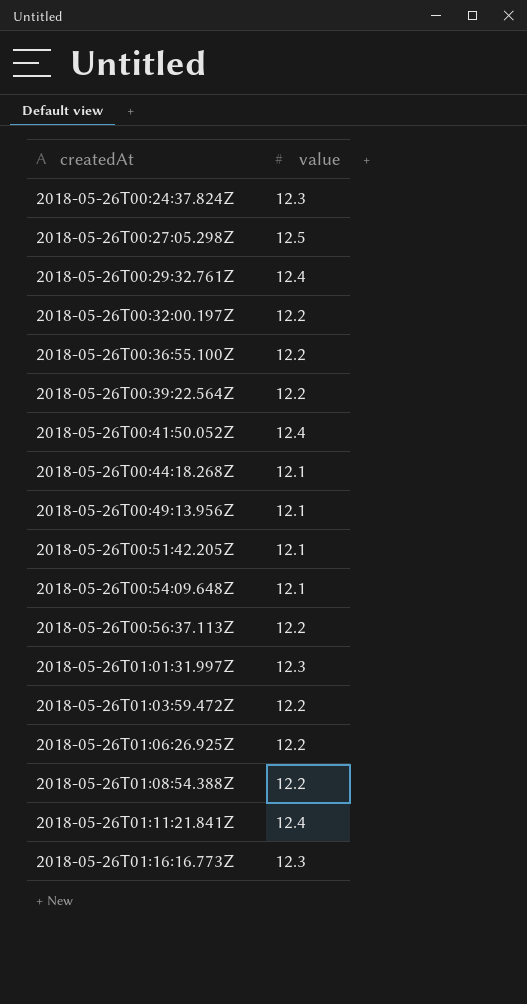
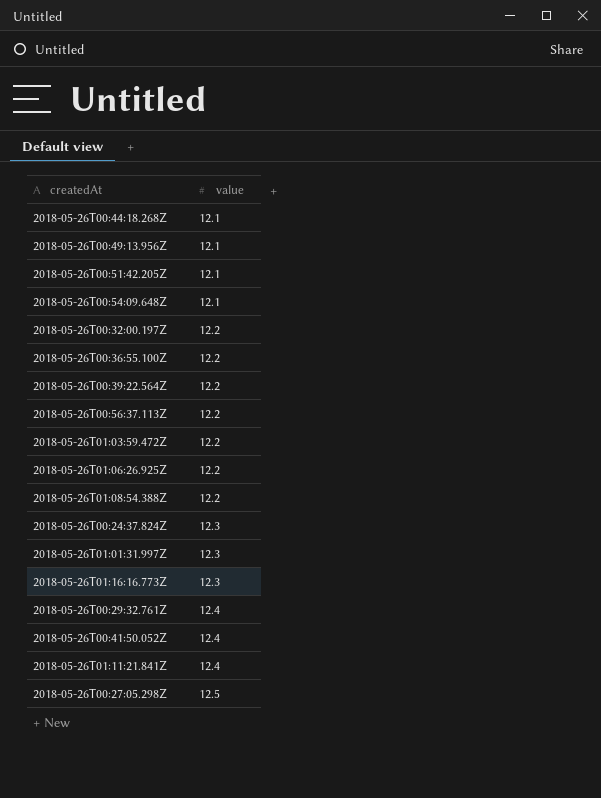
row order: createdAt ascending -> value ascending

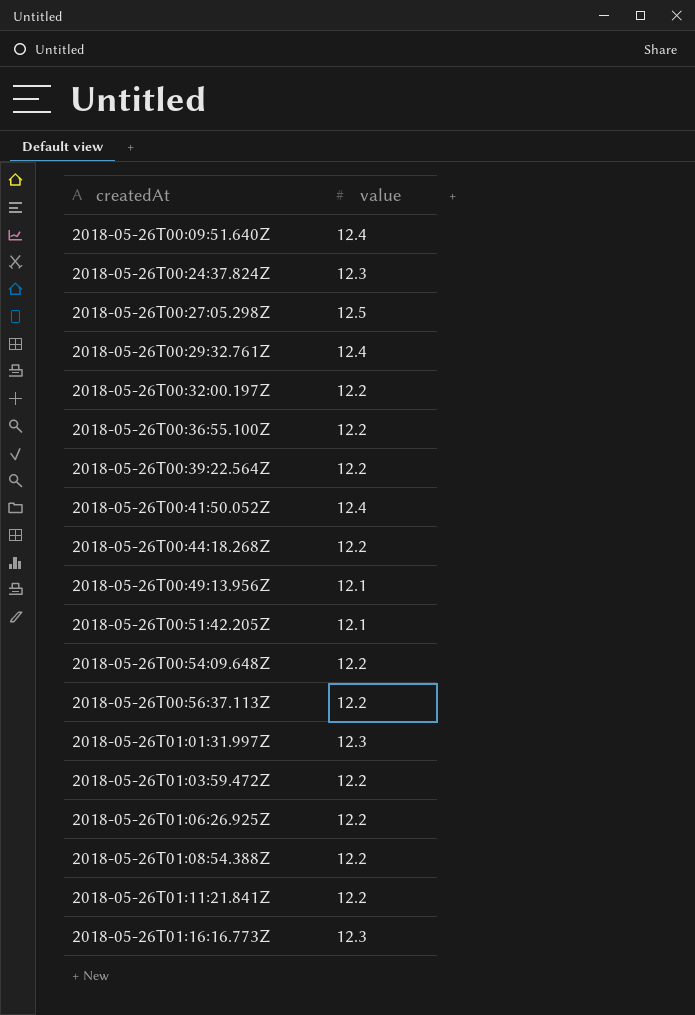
row order: value ascending -> createdAt ascending
row 2018-05-26T00:09:51.640Z: none -> 12.4
2018-05-26T00:44:18.268Z | value: 12.1 -> 12.2
2018-05-26T00:54:09.648Z | value: 12.1 -> 12.2
2018-05-26T01:11:21.841Z | value: 12.4 -> 12.2

